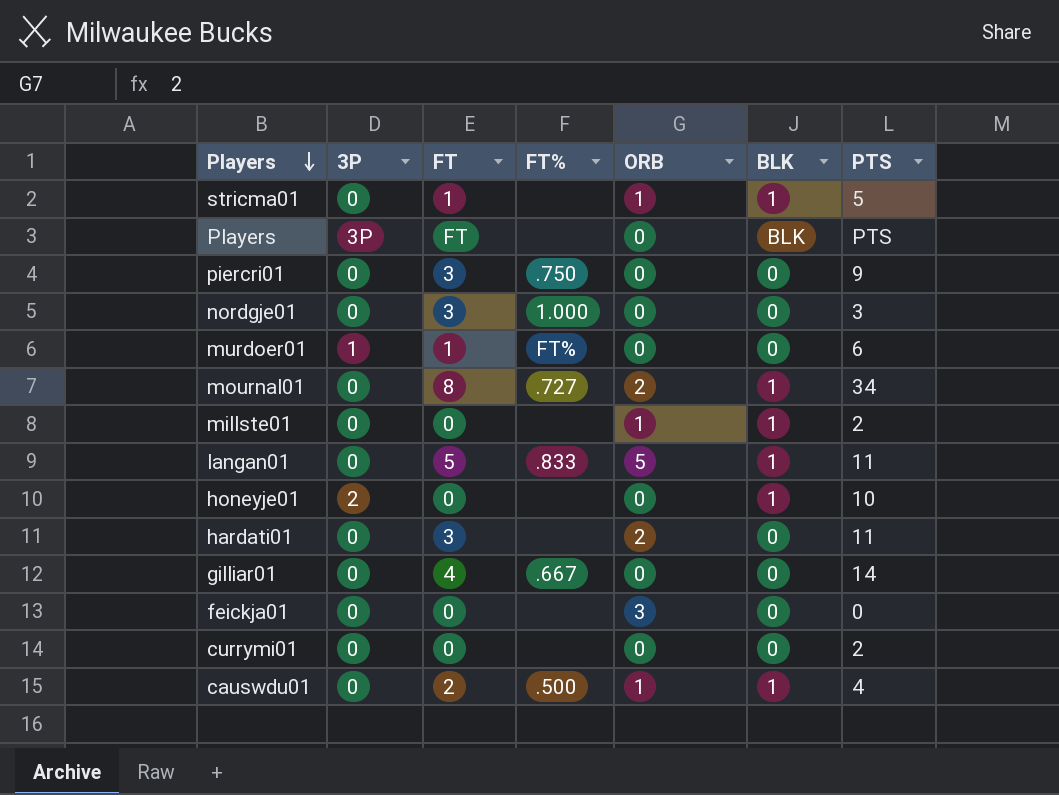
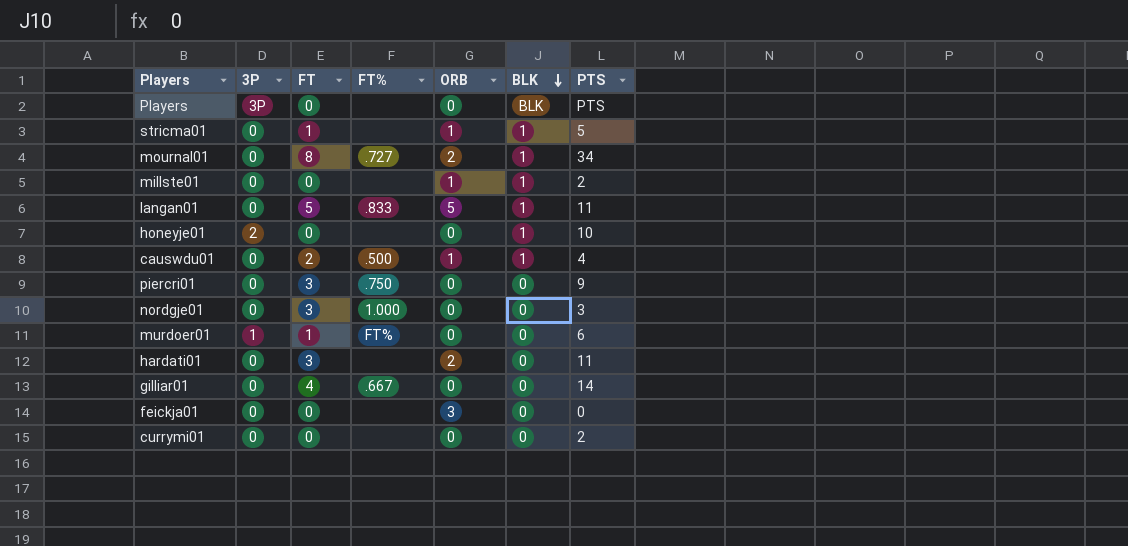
row order: Players descending -> BLK descending
Players | FT: FT -> 0

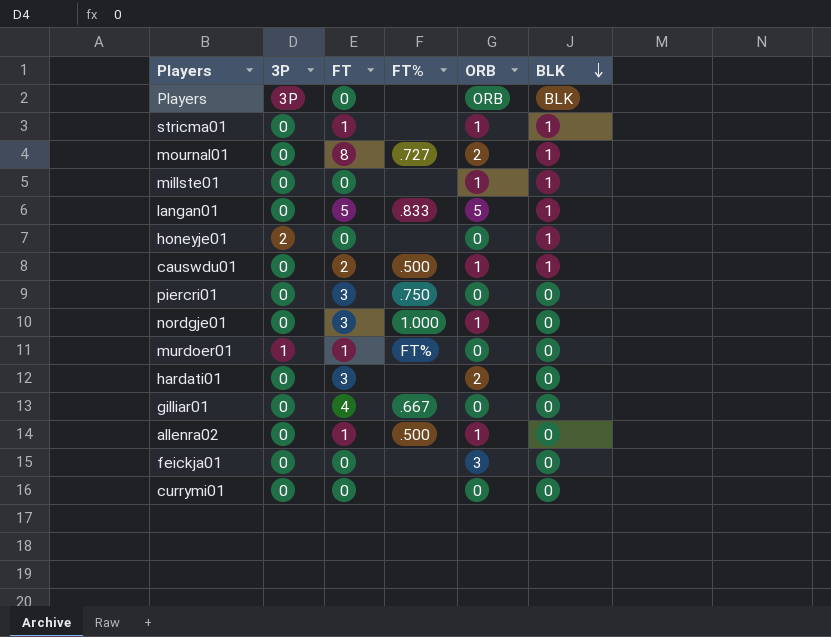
column PTS | position: 7 -> none
Players | ORB: 0 -> ORB
nordgje01 | ORB: 0 -> 1
row allenra02: none -> 0 | 1 | .500 | 1 | 0

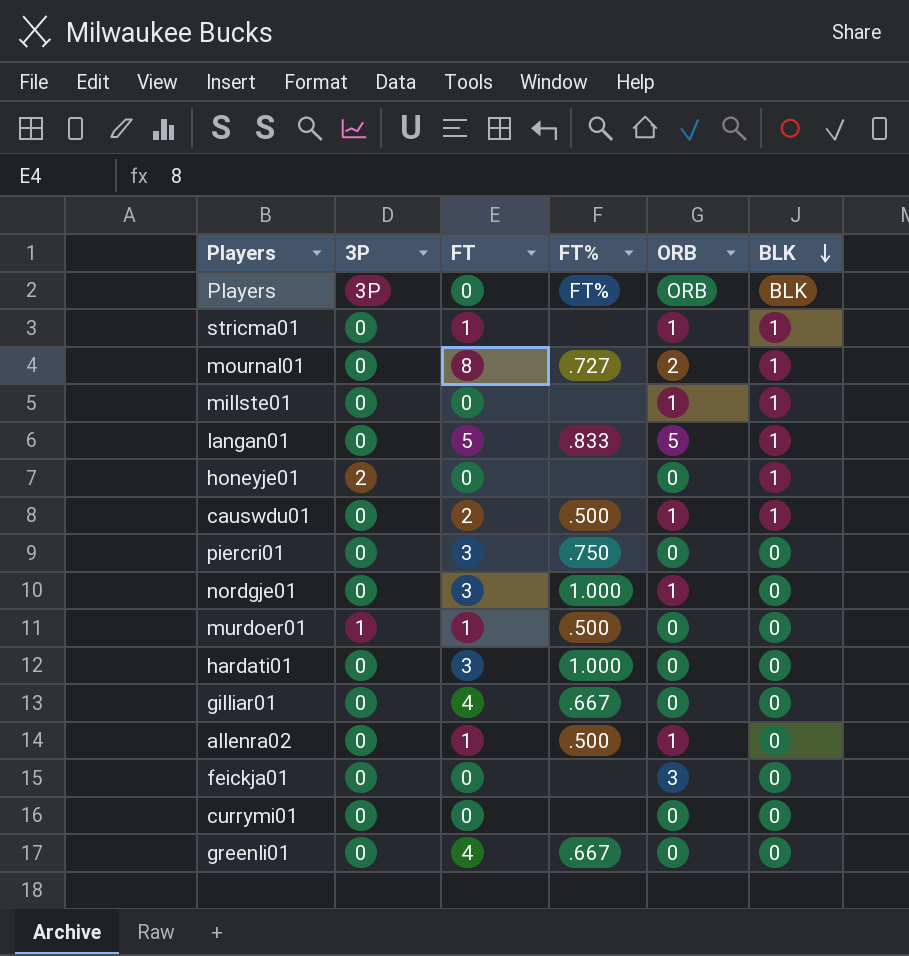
Players | FT%: none -> FT%
murdoer01 | FT%: FT% -> .500
hardati01 | FT%: none -> 1.000
hardati01 | ORB: 2 -> 0
row greenli01: none -> 0 | 4 | .667 | 0 | 0

